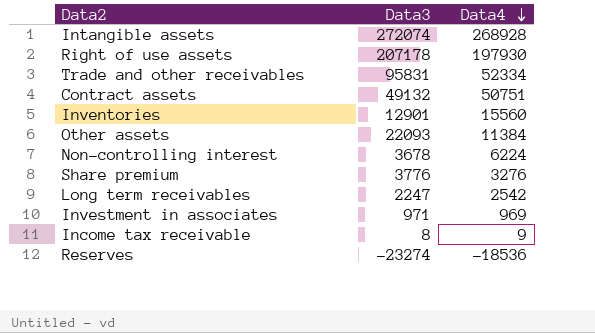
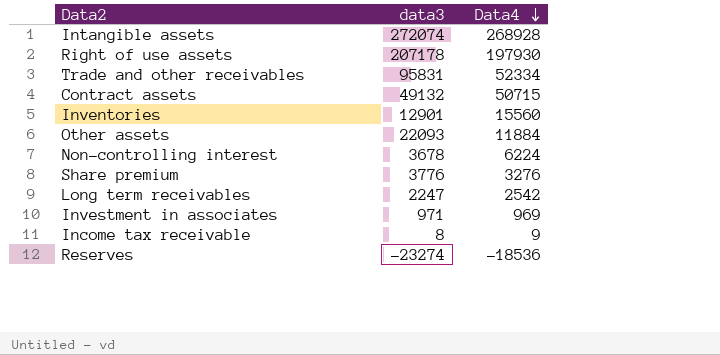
column name: Data3 -> data3
Contract assets | Data4: 50751 -> 50715
Other assets | Data4: 11384 -> 11884

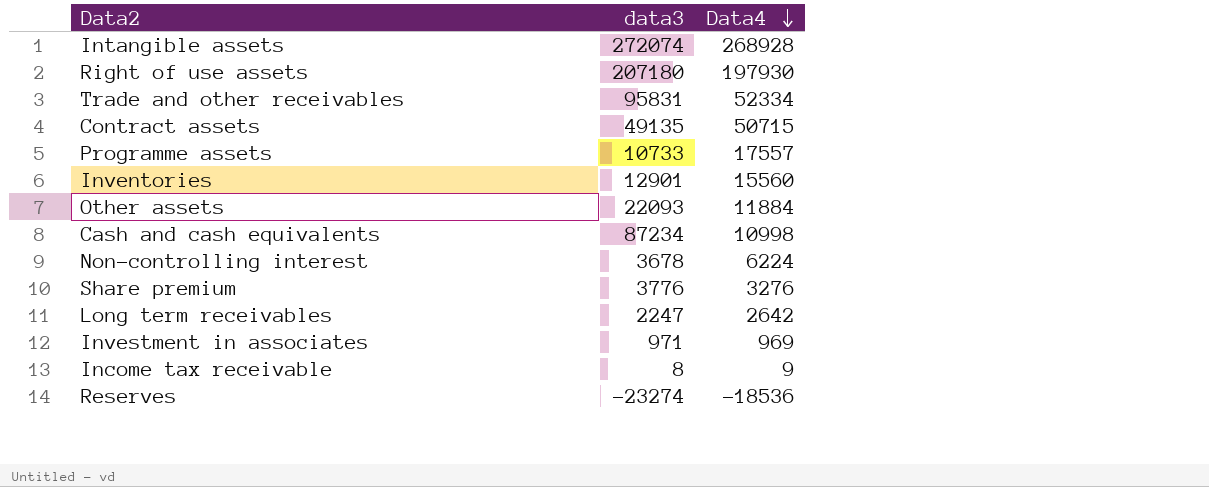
Right of use assets | data3: 207178 -> 207180
Contract assets | data3: 49132 -> 49135
row Programme assets: none -> 10733 | 17557
row Cash and cash equivalents: none -> 87234 | 10998
Long term receivables | Data4: 2542 -> 2642

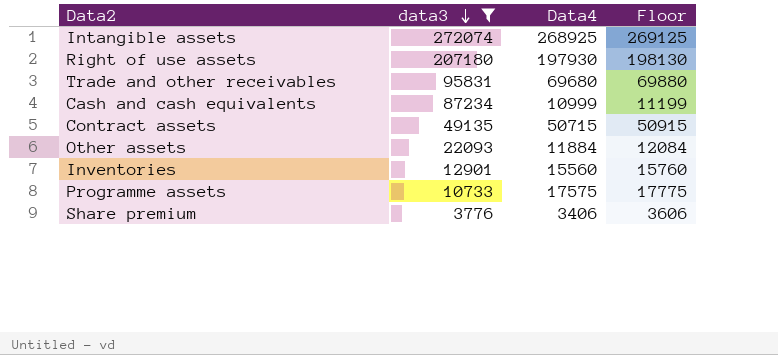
filter: none -> data3 >= 3776
row order: Data4 descending -> data3 descending
column Floor | formula: none -> [Data4] + 200
Intangible assets | Data4: 268928 -> 268925
Trade and other receivables | Data4: 52334 -> 69680
Cash and cash equivalents | Data4: 10998 -> 10999
Programme assets | Data4: 17557 -> 17575
Share premium | Data4: 3276 -> 3406

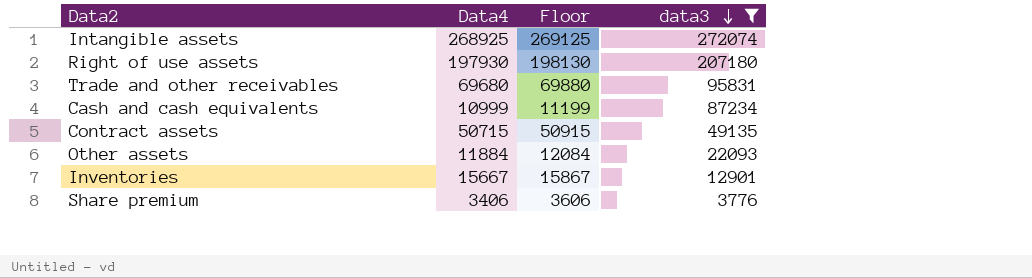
column data3 | position: 2 -> 4
row Programme assets: 10733 | 17575 | 17775 -> none
Inventories | Data4: 15560 -> 15667
Inventories | Floor: 15760 -> 15867

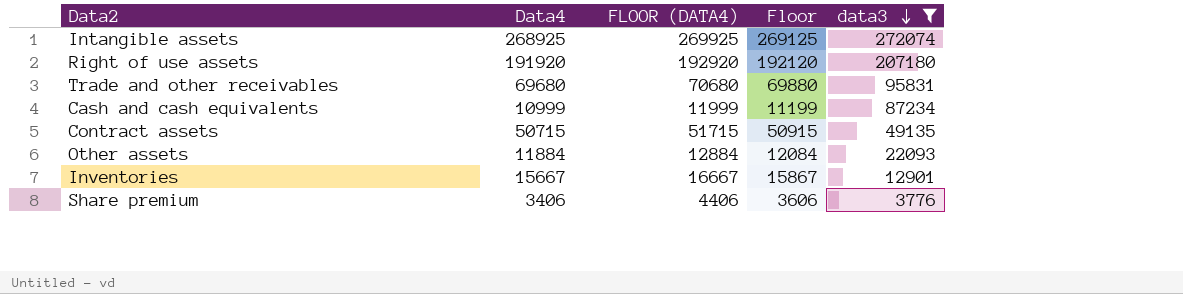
column FLOOR (DATA4) | formula: none -> [Data4] + 1000
Right of use assets | Data4: 197930 -> 191920
Right of use assets | Floor: 198130 -> 192120

